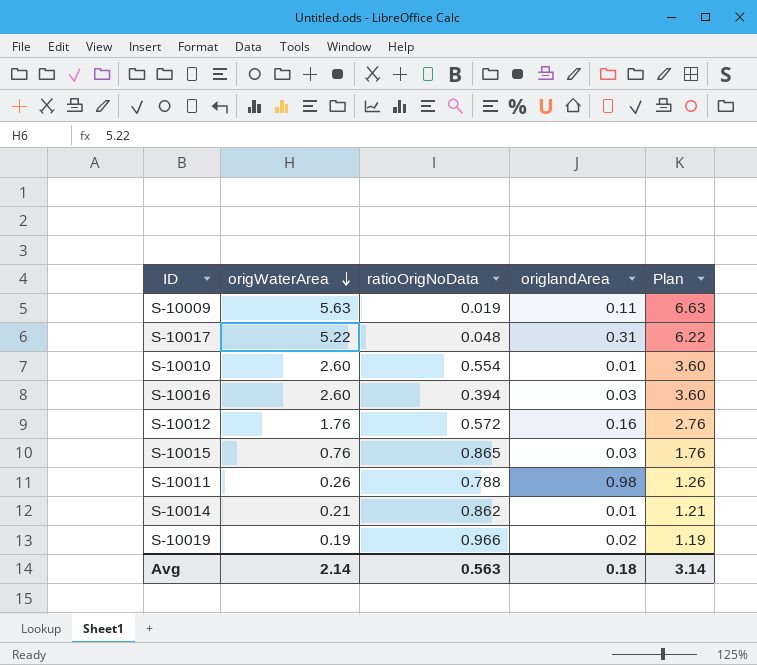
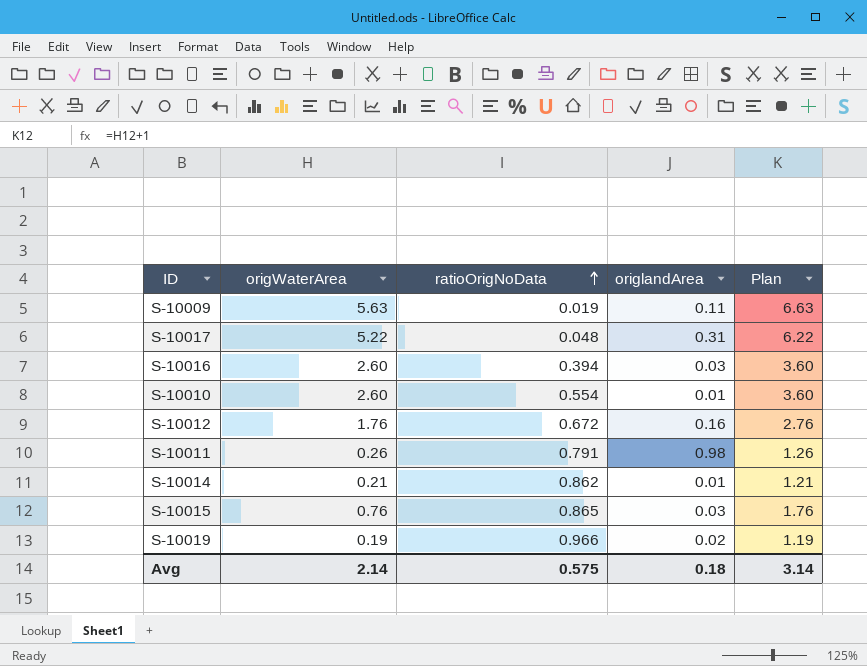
row order: origWaterArea descending -> ratioOrigNoData ascending
S-10012 | ratioOrigNoData: 0.572 -> 0.672
S-10011 | ratioOrigNoData: 0.788 -> 0.791
Avg | ratioOrigNoData: 0.563 -> 0.575

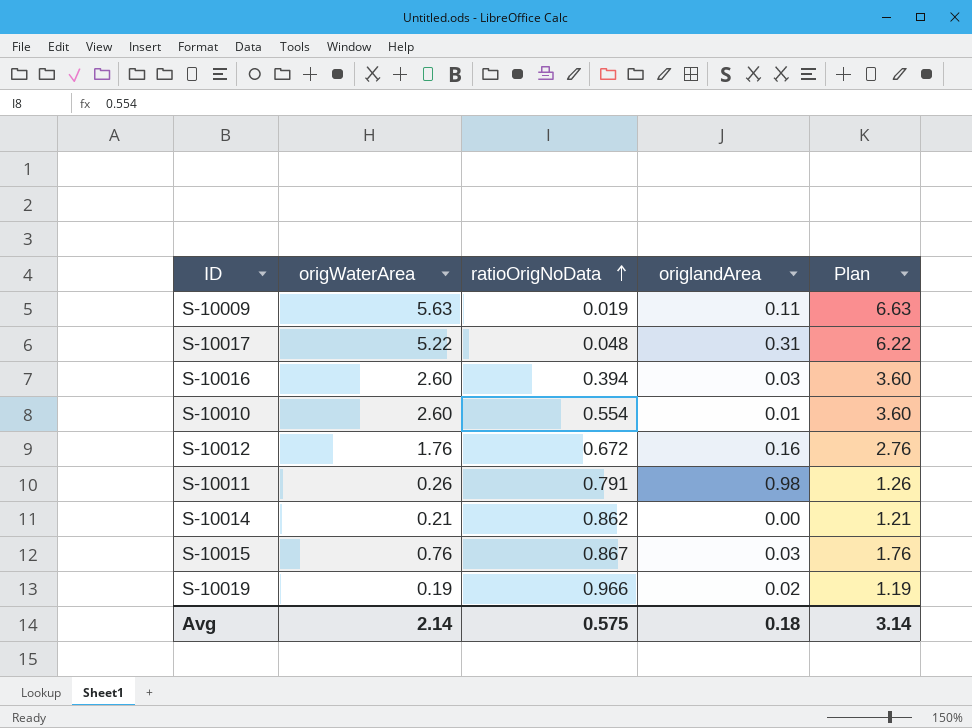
S-10014 | origlandArea: 0.01 -> 0.00
S-10015 | ratioOrigNoData: 0.865 -> 0.867

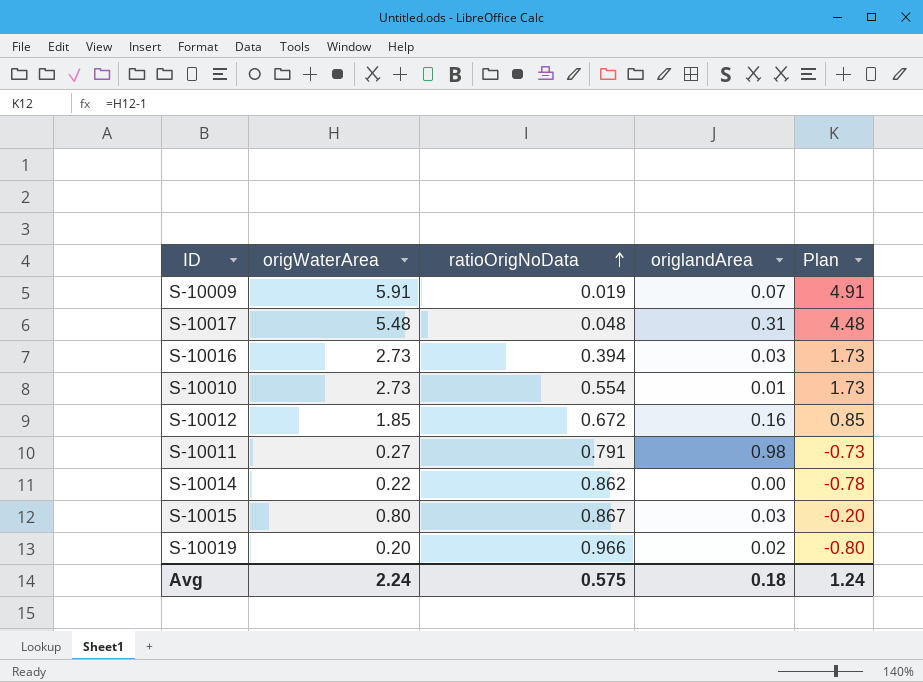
column Plan | formula: [origWaterArea] + 1 -> [origWaterArea] - 1
S-10009 | origWaterArea: 5.63 -> 5.91
S-10009 | origlandArea: 0.11 -> 0.07
S-10017 | origWaterArea: 5.22 -> 5.48
S-10016 | origWaterArea: 2.60 -> 2.73
S-10010 | origWaterArea: 2.60 -> 2.73
S-10012 | origWaterArea: 1.76 -> 1.85
S-10011 | origWaterArea: 0.26 -> 0.27
S-10014 | origWaterArea: 0.21 -> 0.22
S-10015 | origWaterArea: 0.76 -> 0.80
S-10019 | origWaterArea: 0.19 -> 0.20
Avg | origWaterArea: 2.14 -> 2.24
Avg | Plan: 3.14 -> 1.24

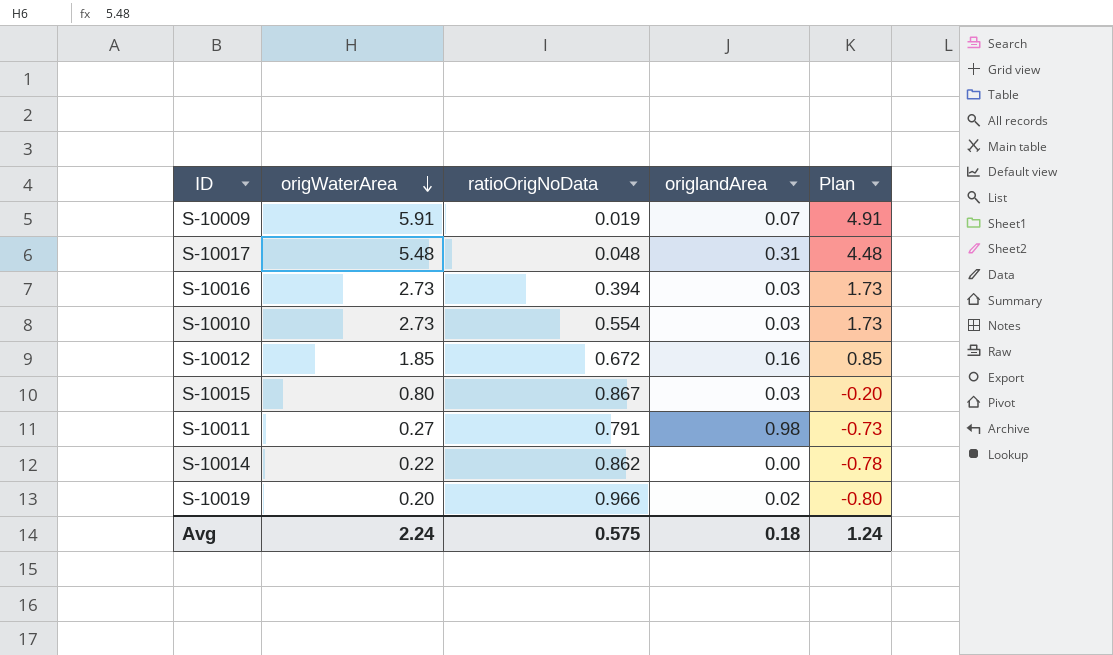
row order: ratioOrigNoData ascending -> origWaterArea descending
S-10010 | origlandArea: 0.01 -> 0.03

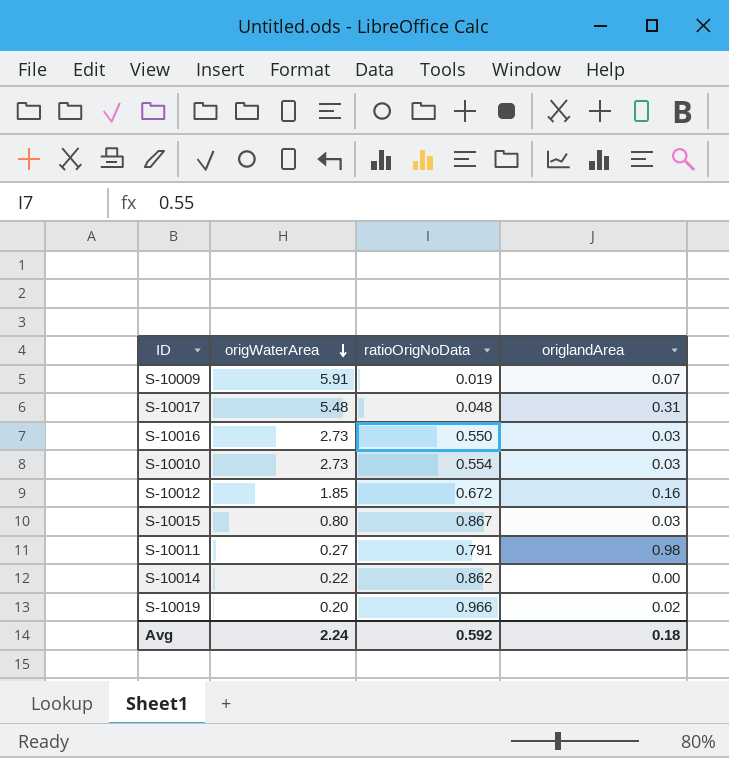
column Plan | formula: [origWaterArea] - 1 -> none
S-10016 | ratioOrigNoData: 0.394 -> 0.550
Avg | ratioOrigNoData: 0.575 -> 0.592

